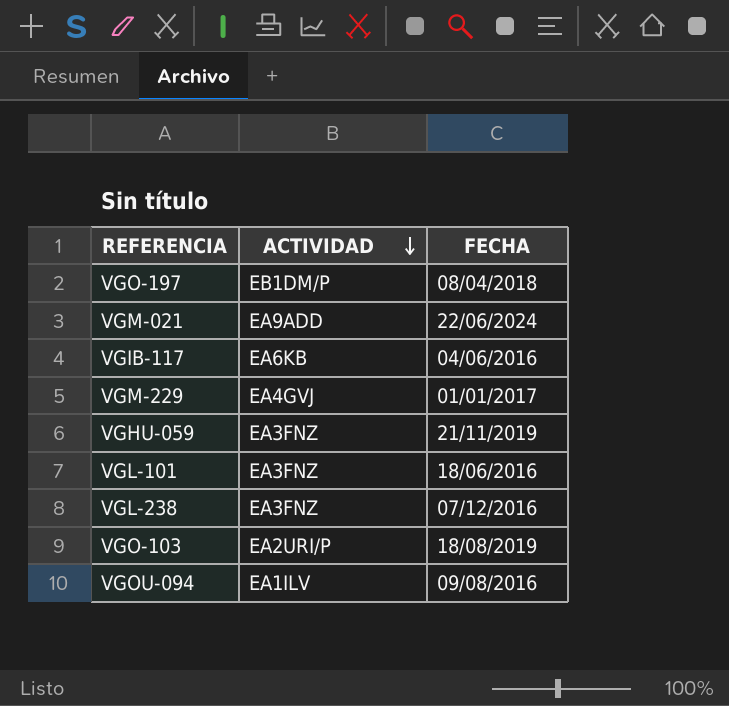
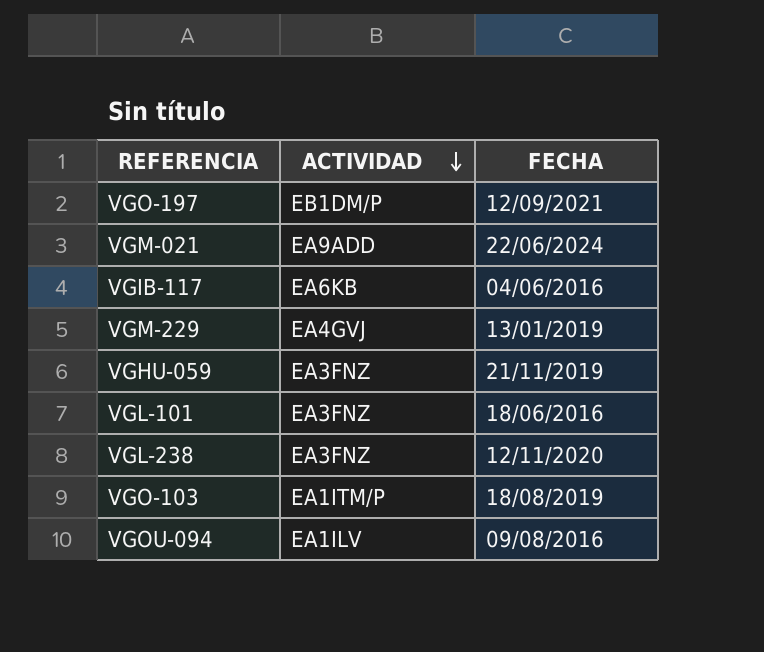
VGO-197 | FECHA: 08/04/2018 -> 12/09/2021
VGM-229 | FECHA: 01/01/2017 -> 13/01/2019
VGL-238 | FECHA: 07/12/2016 -> 12/11/2020
VGO-103 | ACTIVIDAD: EA2URI/P -> EA1ITM/P

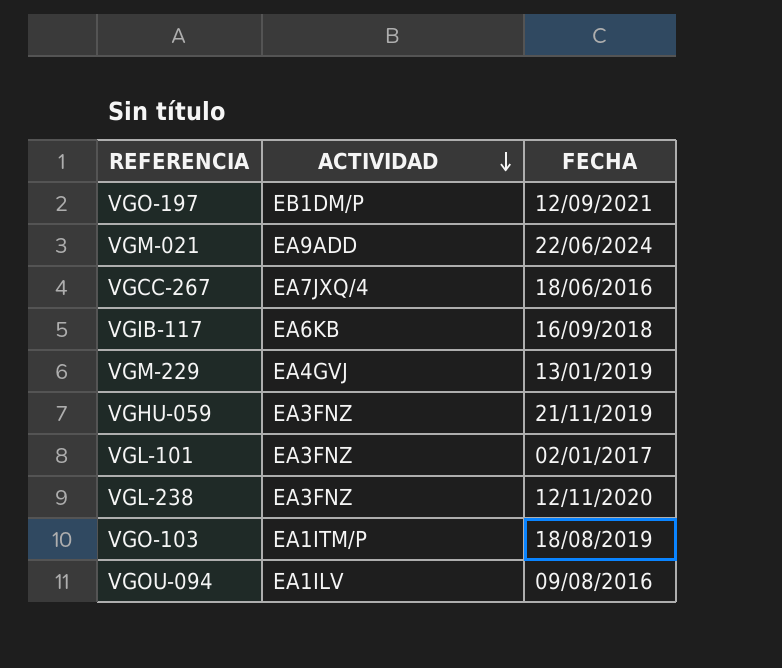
row VGCC-267: none -> EA7JXQ/4 | 18/06/2016
VGIB-117 | FECHA: 04/06/2016 -> 16/09/2018
VGL-101 | FECHA: 18/06/2016 -> 02/01/2017

